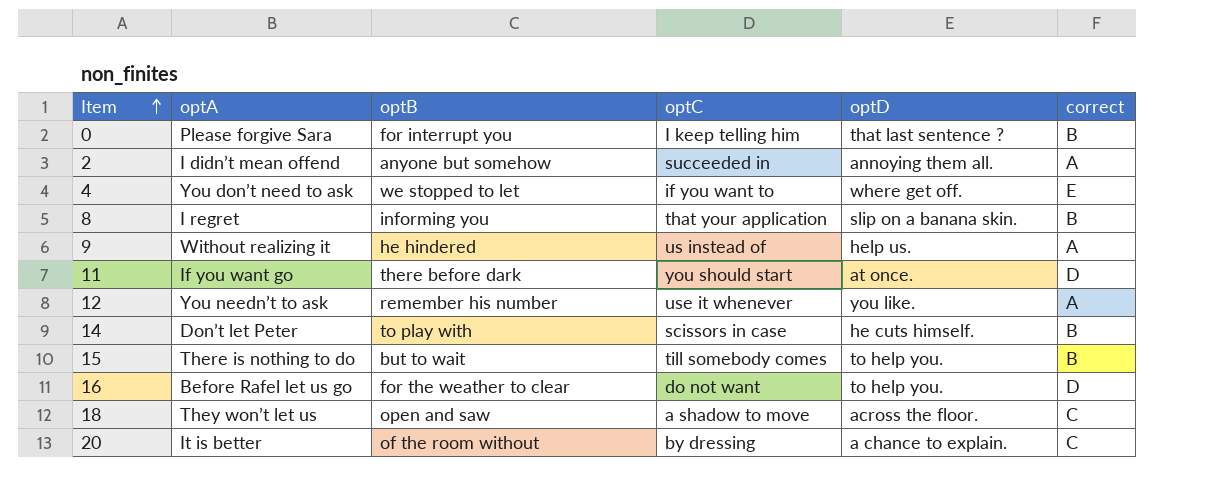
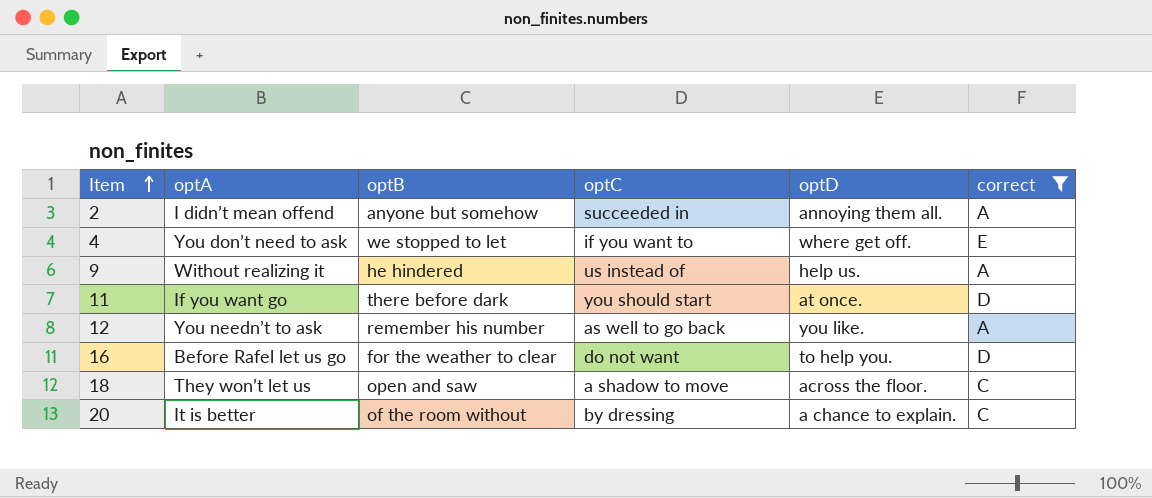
filter: none -> correct != B
12 | optC: use it whenever -> as well to go back

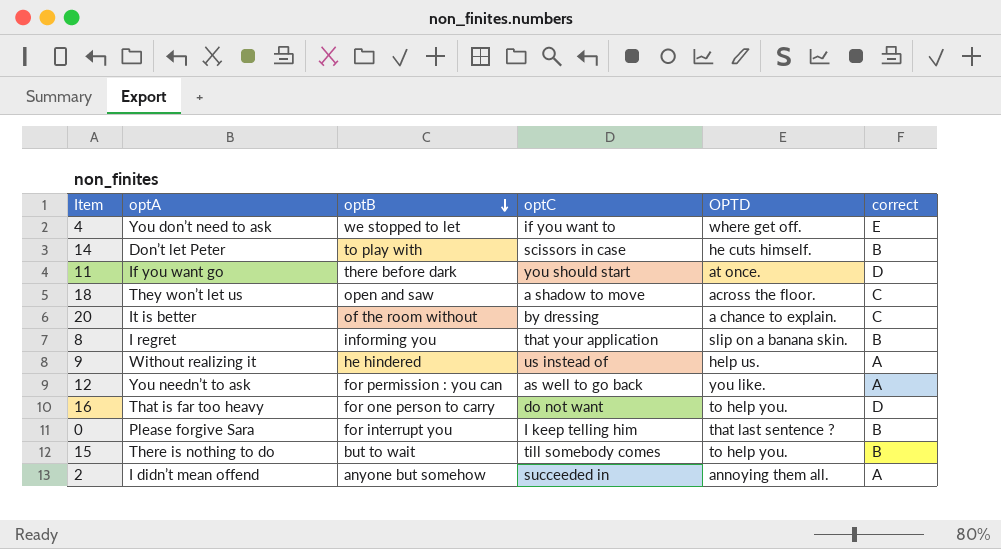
filter: correct != B -> none
row order: Item ascending -> optB descending
column name: optD -> OPTD
12 | optB: remember his number -> for permission : you can
16 | optA: Before Rafel let us go -> That is far too heavy
16 | optB: for the weather to clear -> for one person to carry

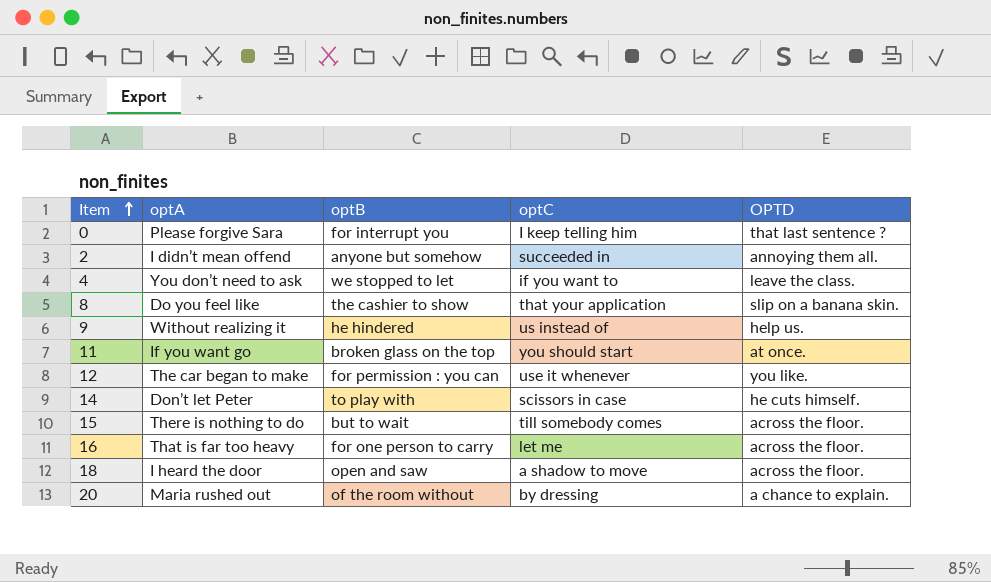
row order: optB descending -> Item ascending
column correct | position: 6 -> none
4 | OPTD: where get off. -> leave the class.
8 | optA: I regret -> Do you feel like
8 | optB: informing you -> the cashier to show
11 | optB: there before dark -> broken glass on the top
12 | optA: You needn’t to ask -> The car began to make
12 | optC: as well to go back -> use it whenever
15 | OPTD: to help you. -> across the floor.
16 | optC: do not want -> let me
16 | OPTD: to help you. -> across the floor.
18 | optA: They won’t let us -> I heard the door
20 | optA: It is better -> Maria rushed out

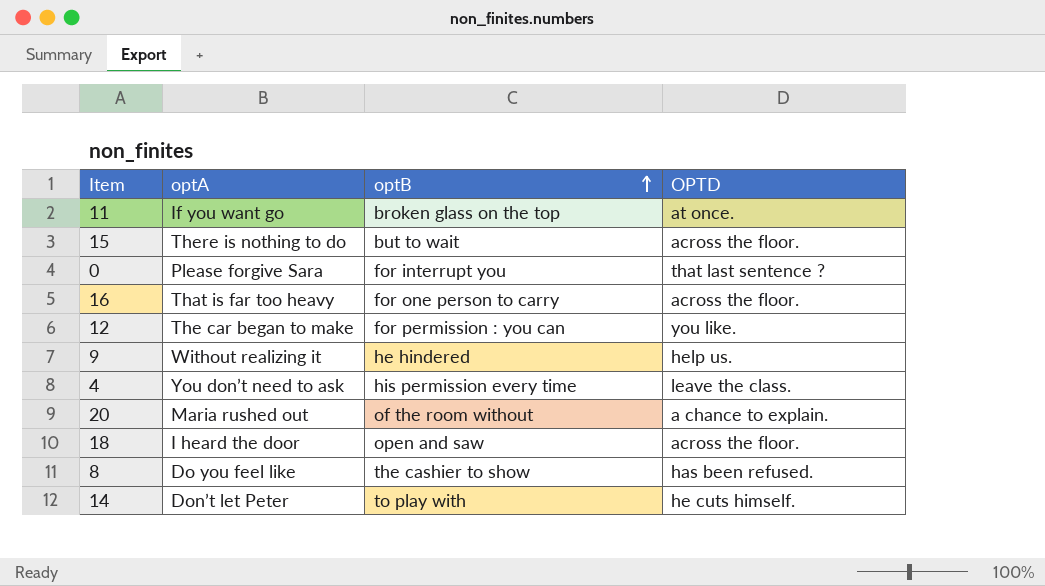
row order: Item ascending -> optB ascending
column optC | position: 4 -> none
row 2: I didn’t mean offend | anyone but somehow | succeeded in | annoying them all. -> none
4 | optB: we stopped to let -> his permission every time
8 | OPTD: slip on a banana skin. -> has been refused.

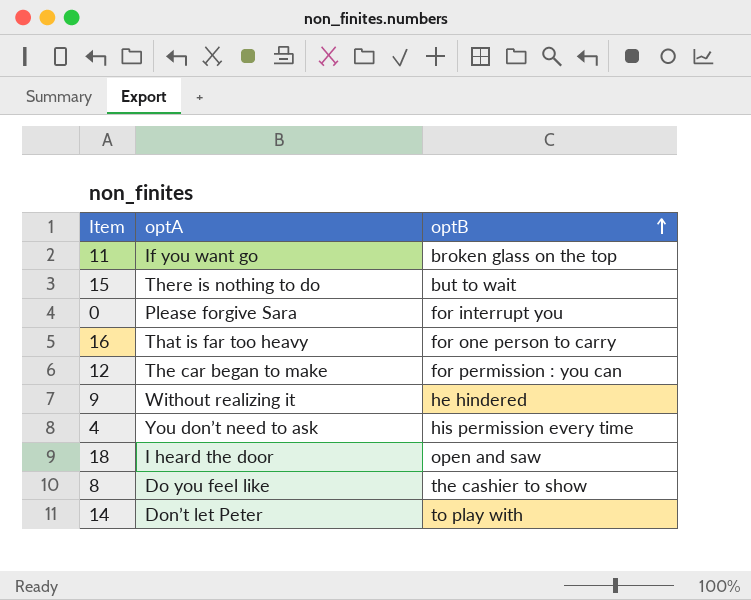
column OPTD | position: 4 -> none
row 20: Maria rushed out | of the room without | a chance to explain. -> none

